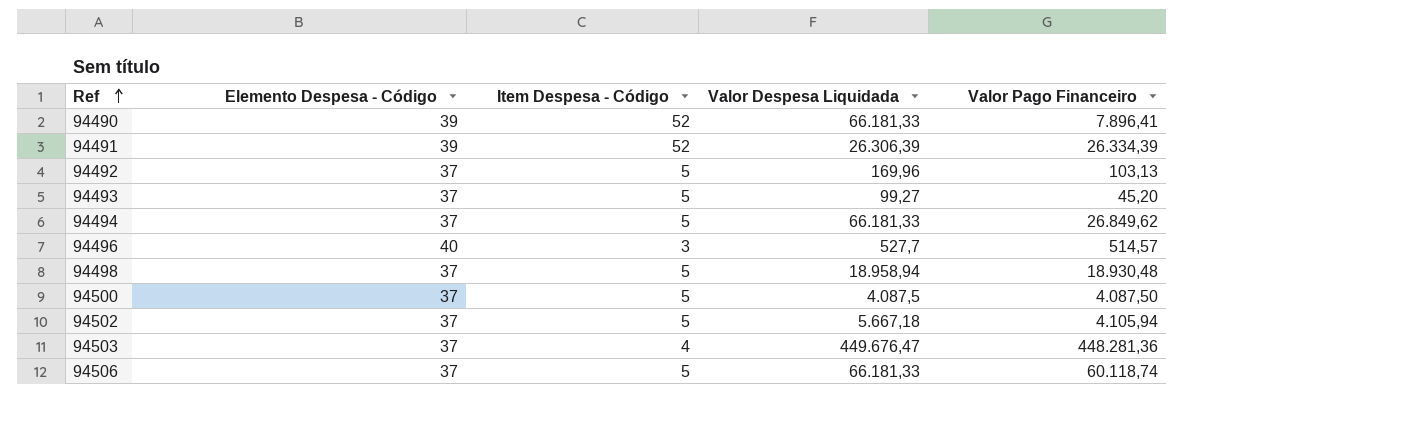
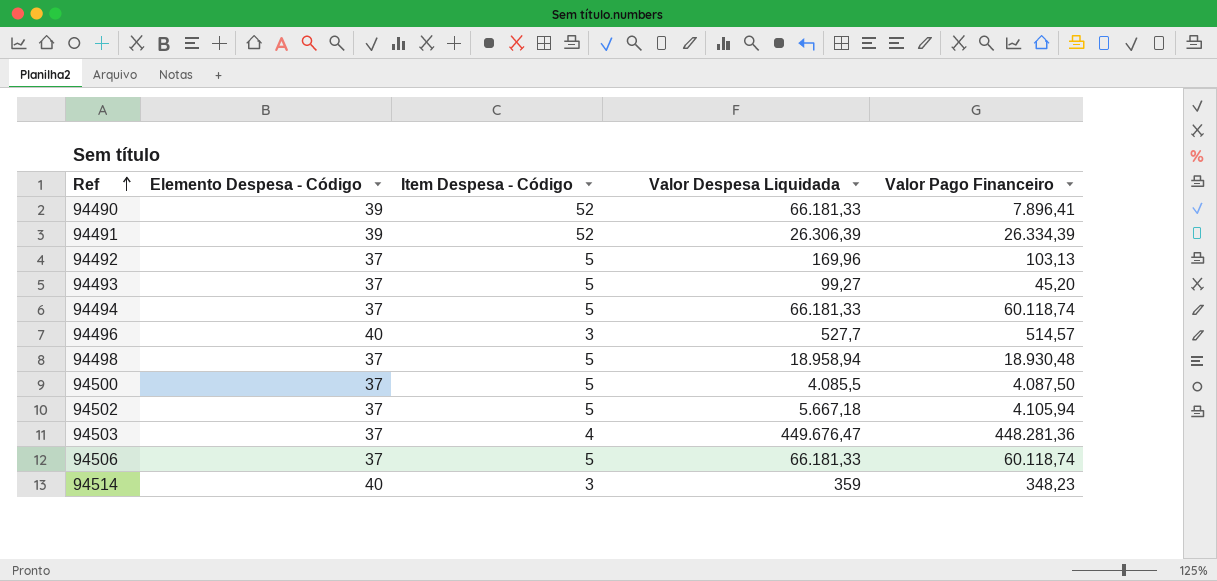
94494 | Valor Pago Financeiro: 26.849,62 -> 60.118,74
94500 | Valor Despesa Liquidada: 4.087,5 -> 4.085,5
row 94514: none -> 40 | 3 | 359 | 348,23

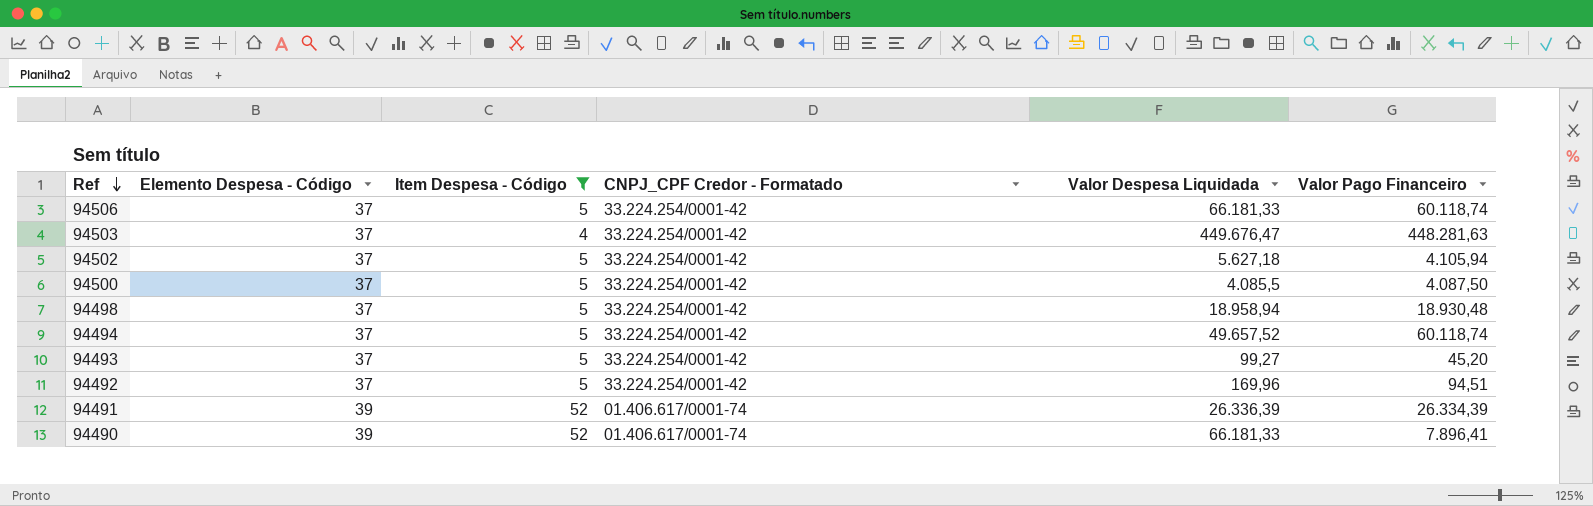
filter: none -> Item Despesa - Código != 3
row order: Ref ascending -> Ref descending
column CNPJ_CPF Credor - Formatado | position: none -> 4
94503 | Valor Pago Financeiro: 448.281,36 -> 448.281,63
94502 | Valor Despesa Liquidada: 5.667,18 -> 5.627,18
94494 | Valor Despesa Liquidada: 66.181,33 -> 49.657,52
94492 | Valor Pago Financeiro: 103,13 -> 94,51
94491 | Valor Despesa Liquidada: 26.306,39 -> 26.336,39

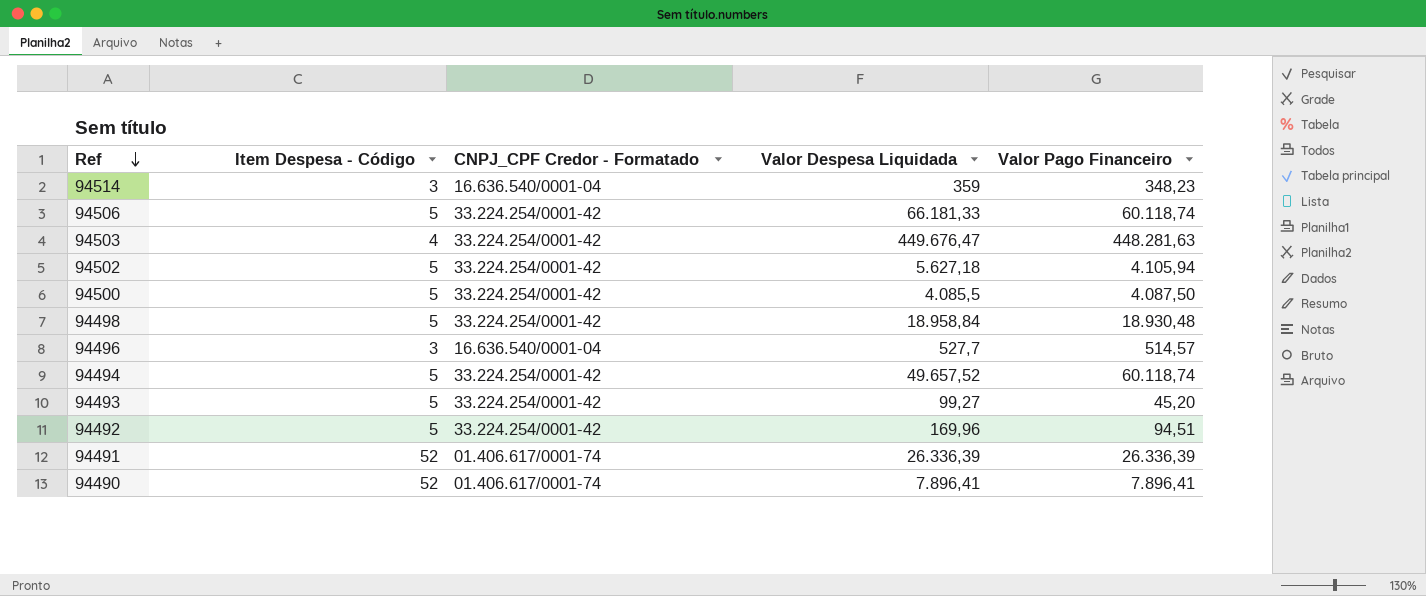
filter: Item Despesa - Código != 3 -> none
column Elemento Despesa - Código | position: 2 -> none
94498 | Valor Despesa Liquidada: 18.958,94 -> 18.958,84
94491 | Valor Pago Financeiro: 26.334,39 -> 26.336,39
94490 | Valor Despesa Liquidada: 66.181,33 -> 7.896,41

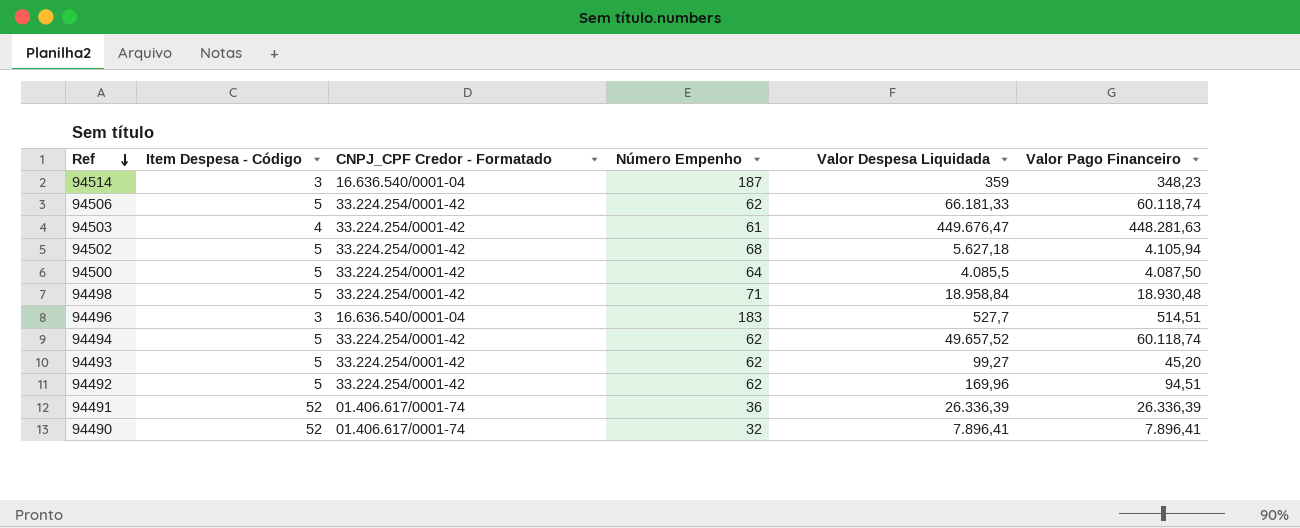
column Número Empenho | position: none -> 4
94496 | Valor Pago Financeiro: 514,57 -> 514,51

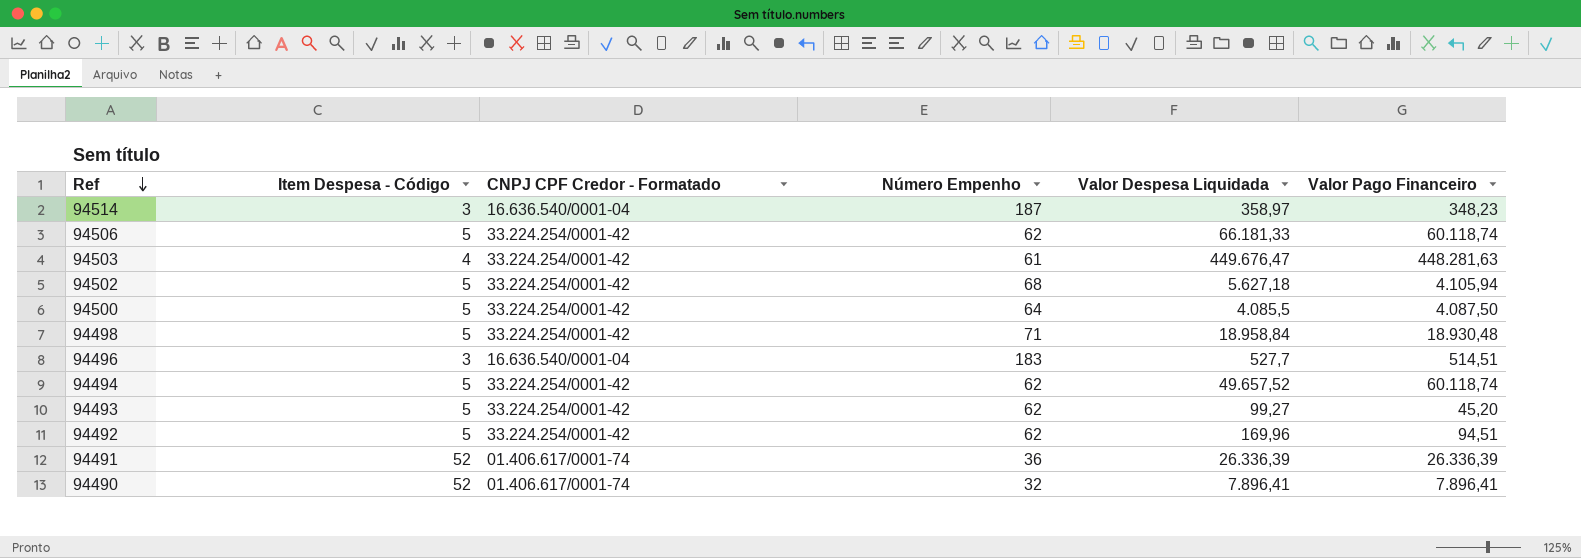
column name: CNPJ_CPF Credor - Formatado -> CNPJ CPF Credor - Formatado
94514 | Valor Despesa Liquidada: 359 -> 358,97

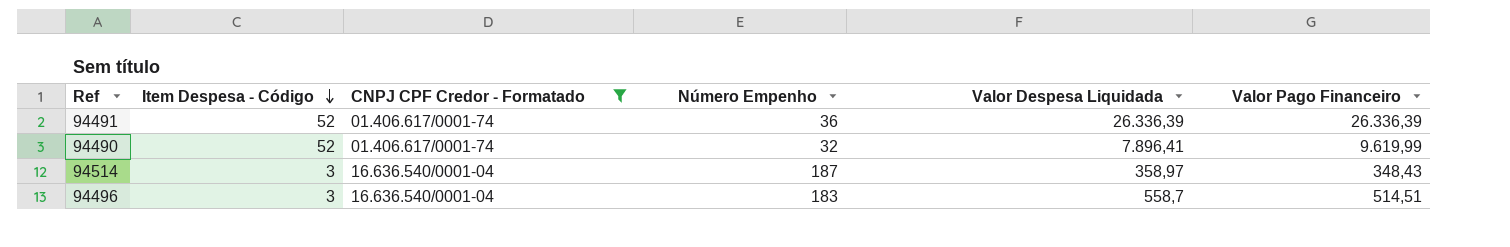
filter: none -> CNPJ CPF Credor - Formatado != 33.224.254/0001-42
row order: Ref descending -> Item Despesa - Código descending
94490 | Valor Pago Financeiro: 7.896,41 -> 9.619,99
94514 | Valor Pago Financeiro: 348,23 -> 348,43
94496 | Valor Despesa Liquidada: 527,7 -> 558,7

